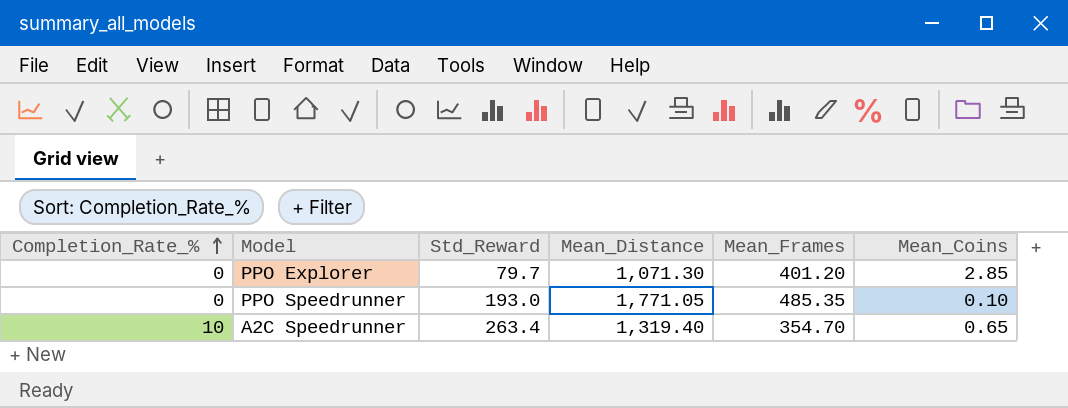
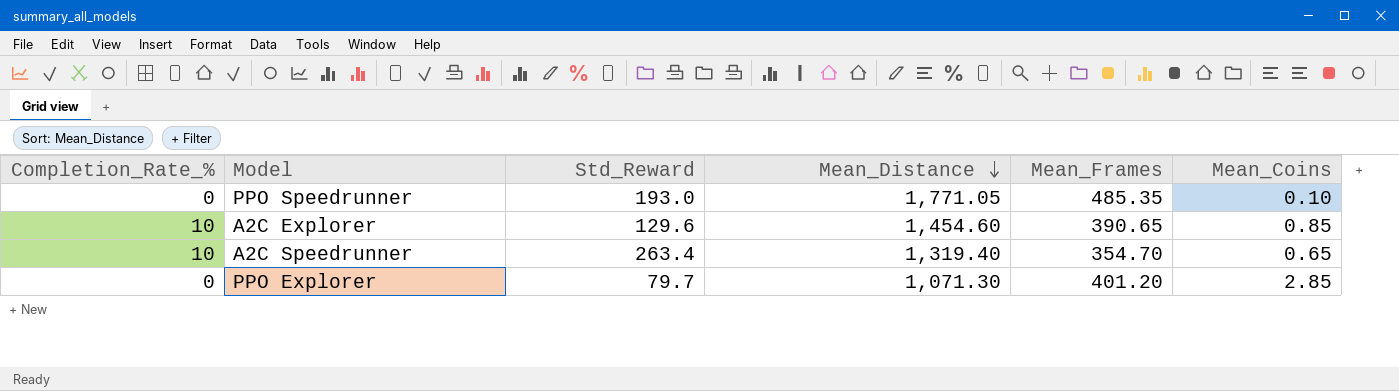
row order: Completion_Rate_% ascending -> Mean_Distance descending
row A2C Explorer: none -> 10 | 129.6 | 1,454.60 | 390.65 | 0.85

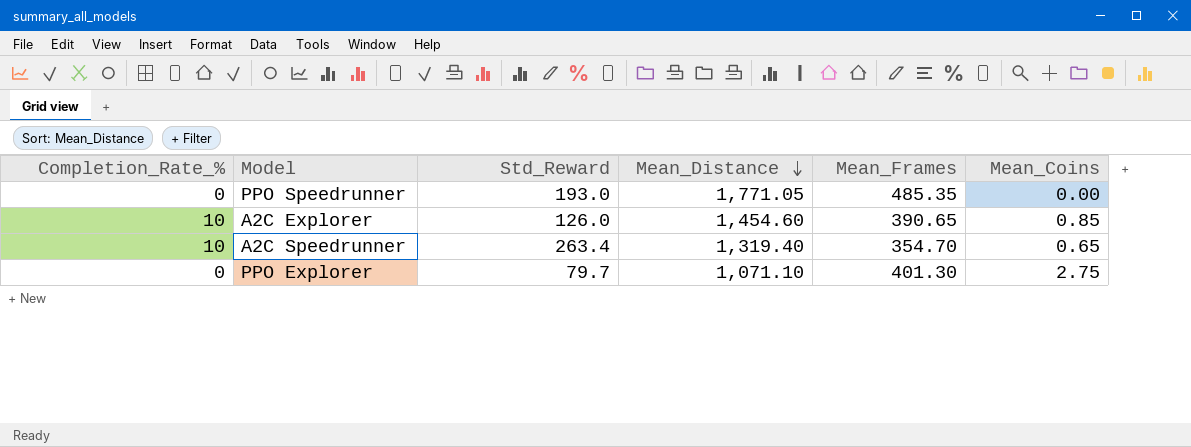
PPO Speedrunner | Mean_Coins: 0.10 -> 0.00
A2C Explorer | Std_Reward: 129.6 -> 126.0
PPO Explorer | Mean_Distance: 1,071.30 -> 1,071.10
PPO Explorer | Mean_Frames: 401.20 -> 401.30
PPO Explorer | Mean_Coins: 2.85 -> 2.75

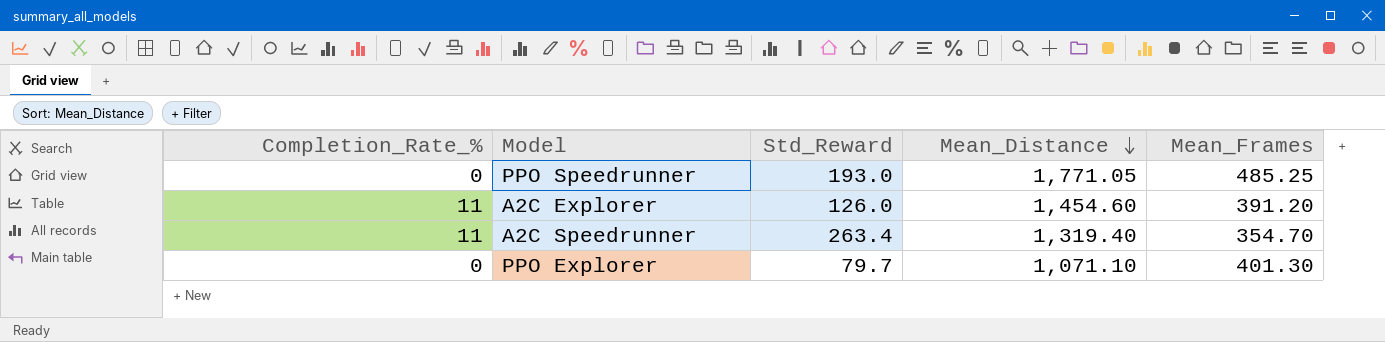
column Mean_Coins | position: 6 -> none
PPO Speedrunner | Mean_Frames: 485.35 -> 485.25
A2C Explorer | Completion_Rate_%: 10 -> 11
A2C Explorer | Mean_Frames: 390.65 -> 391.20
A2C Speedrunner | Completion_Rate_%: 10 -> 11

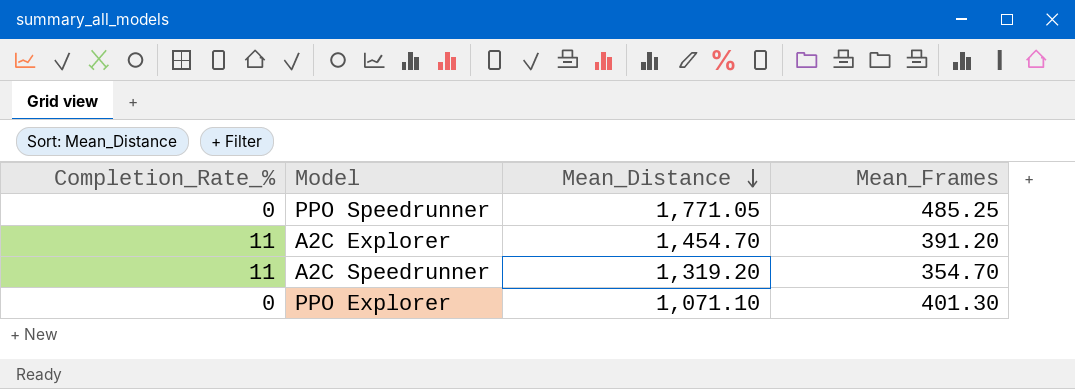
column Std_Reward | position: 3 -> none
A2C Explorer | Mean_Distance: 1,454.60 -> 1,454.70
A2C Speedrunner | Mean_Distance: 1,319.40 -> 1,319.20

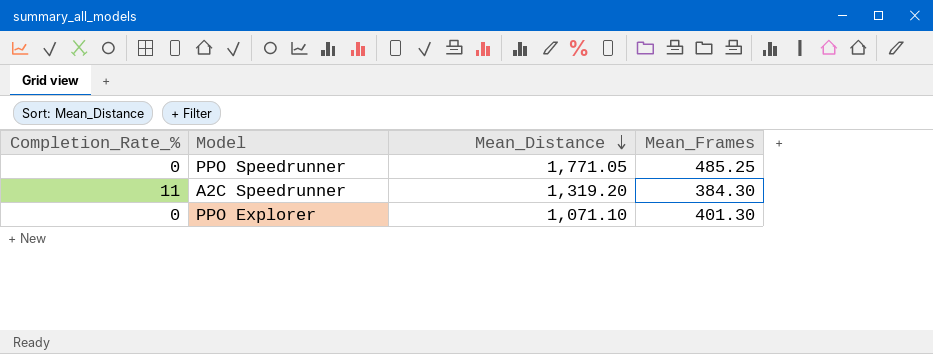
row A2C Explorer: 11 | 1,454.70 | 391.20 -> none
A2C Speedrunner | Mean_Frames: 354.70 -> 384.30

